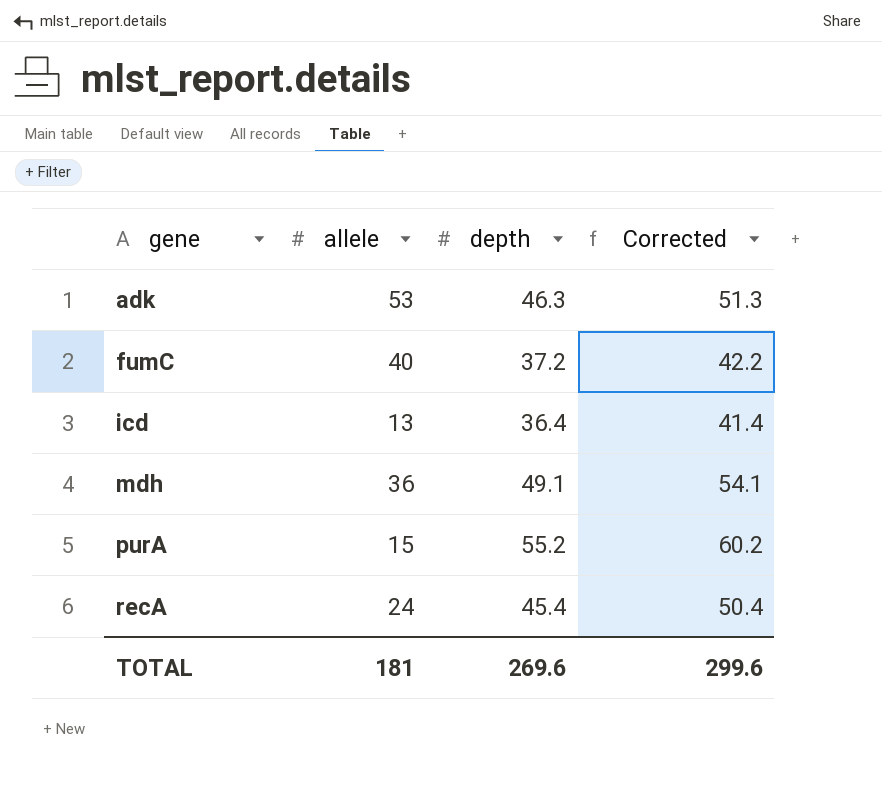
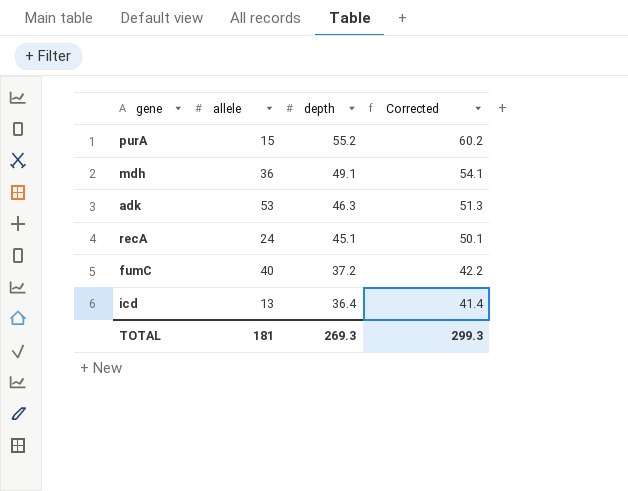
row order: gene ascending -> depth descending
recA | depth: 45.4 -> 45.1
recA | Corrected: 50.4 -> 50.1
TOTAL | depth: 269.6 -> 269.3
TOTAL | Corrected: 299.6 -> 299.3

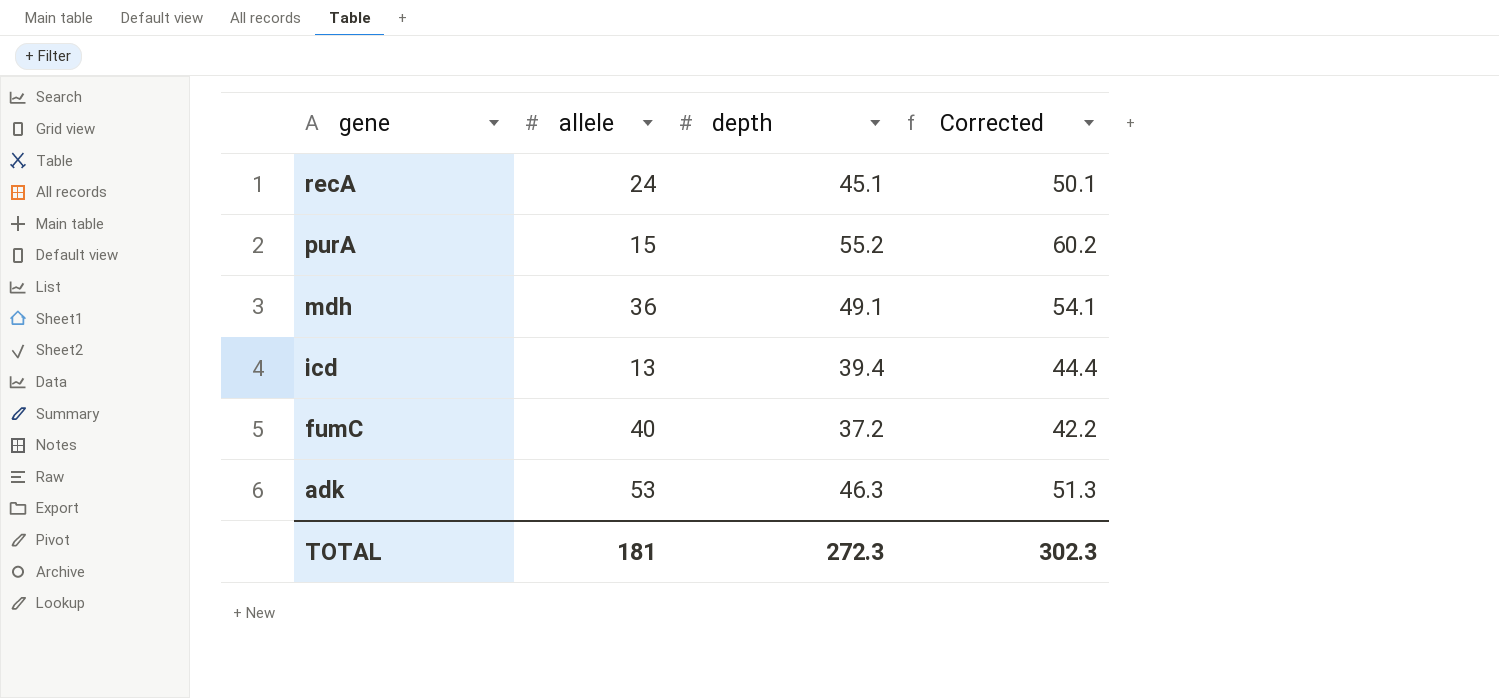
row order: depth descending -> gene descending
icd | depth: 36.4 -> 39.4
icd | Corrected: 41.4 -> 44.4
TOTAL | depth: 269.3 -> 272.3
TOTAL | Corrected: 299.3 -> 302.3

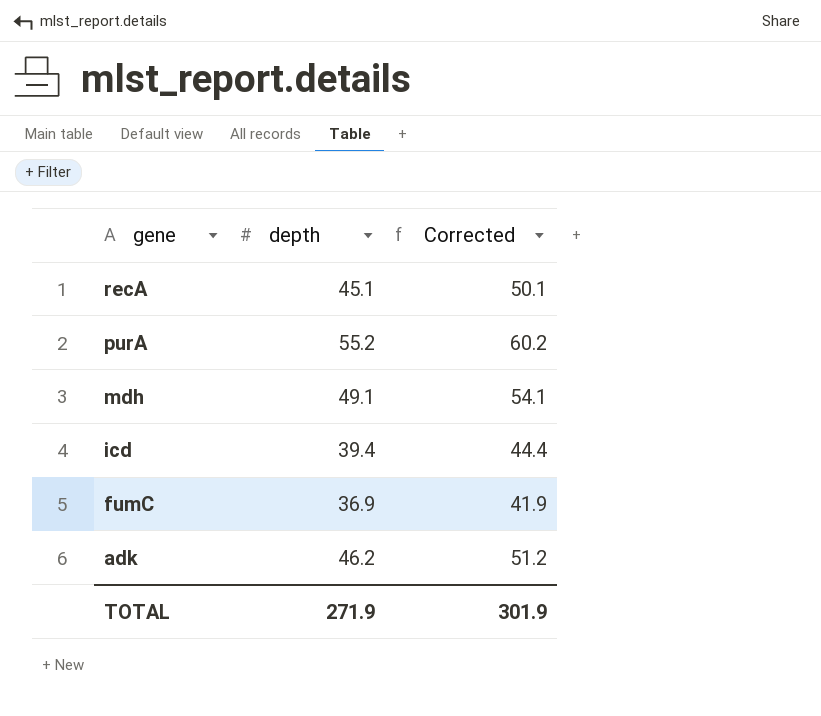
column allele | position: 2 -> none
fumC | depth: 37.2 -> 36.9
fumC | Corrected: 42.2 -> 41.9
adk | depth: 46.3 -> 46.2
adk | Corrected: 51.3 -> 51.2
TOTAL | depth: 272.3 -> 271.9
TOTAL | Corrected: 302.3 -> 301.9

